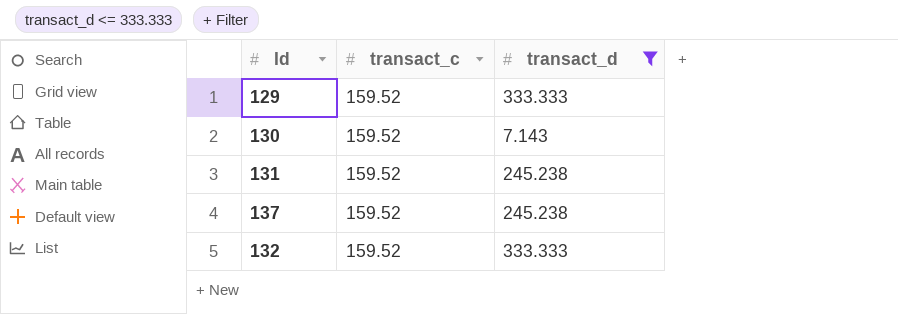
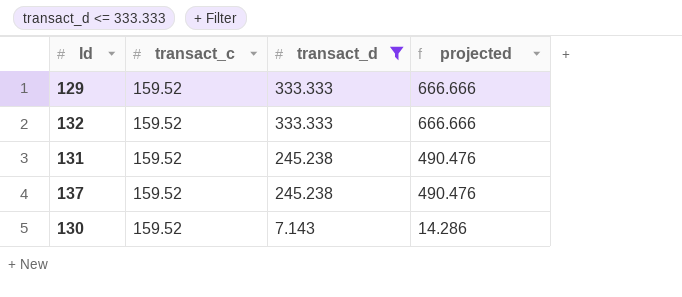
row order: none -> transact_d descending
column projected | formula: none -> [transact_d] * 2

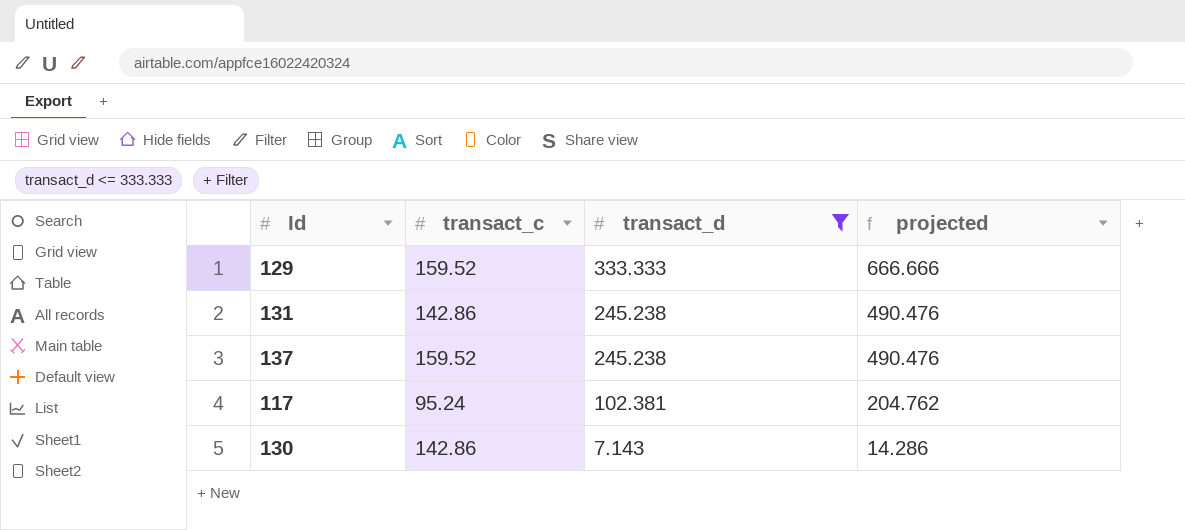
row 132: 159.52 | 333.333 | 666.666 -> none
131 | transact_c: 159.52 -> 142.86
row 117: none -> 95.24 | 102.381 | 204.762
130 | transact_c: 159.52 -> 142.86

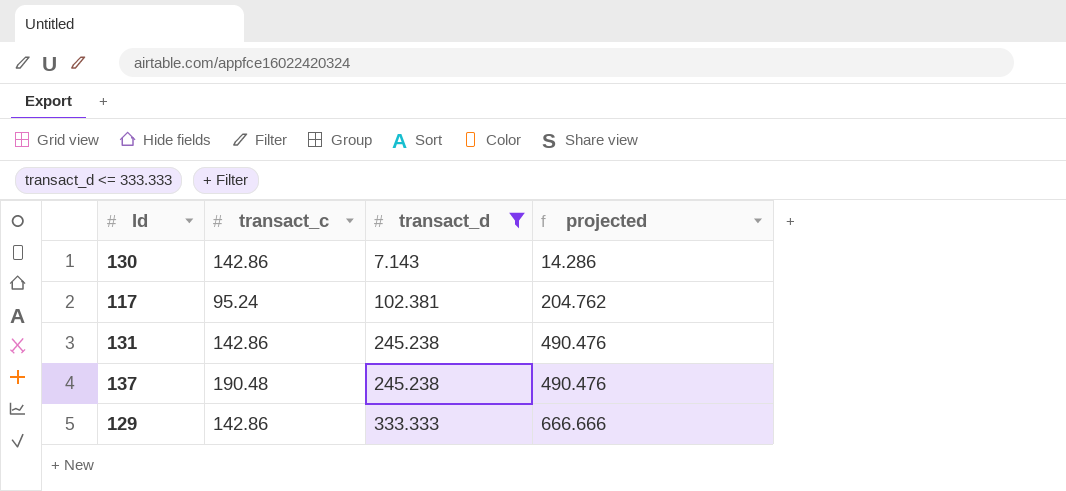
row order: transact_d descending -> transact_d ascending
137 | transact_c: 159.52 -> 190.48
129 | transact_c: 159.52 -> 142.86

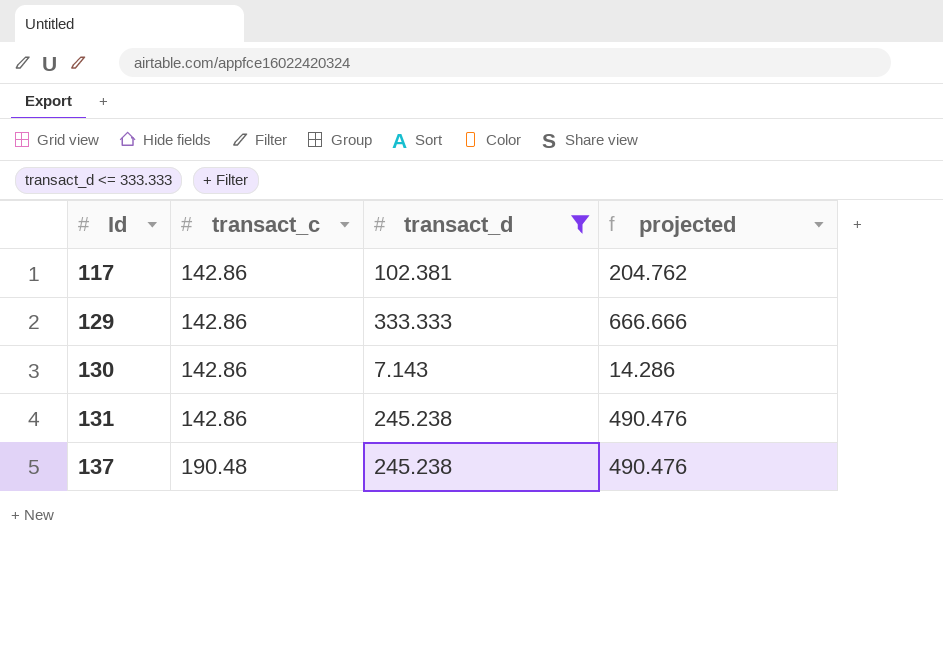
row order: transact_d ascending -> Id ascending
117 | transact_c: 95.24 -> 142.86

